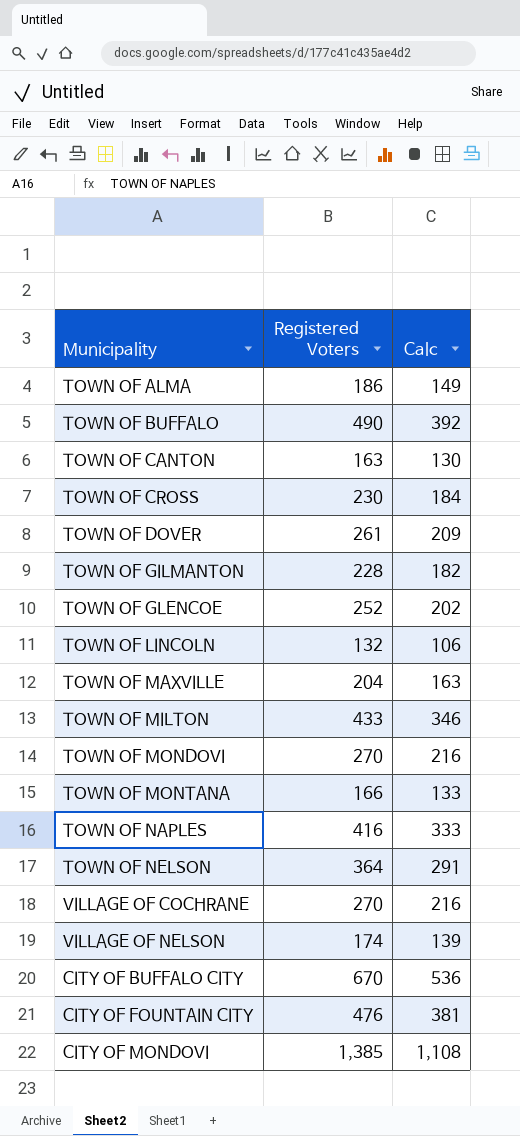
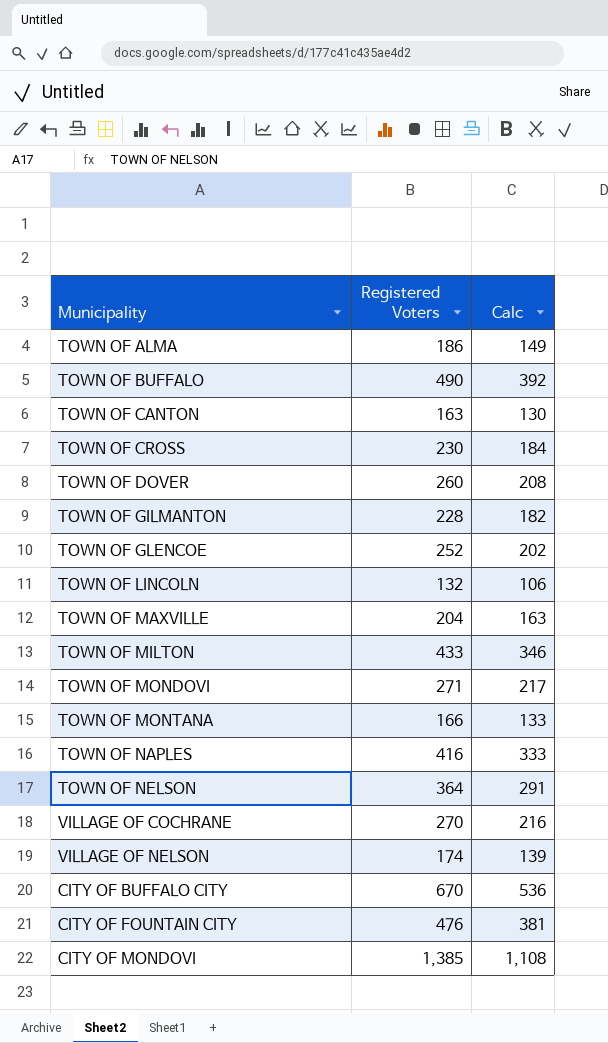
TOWN OF DOVER | Registered Voters: 261 -> 260
TOWN OF DOVER | Calc: 209 -> 208
TOWN OF MONDOVI | Registered Voters: 270 -> 271
TOWN OF MONDOVI | Calc: 216 -> 217

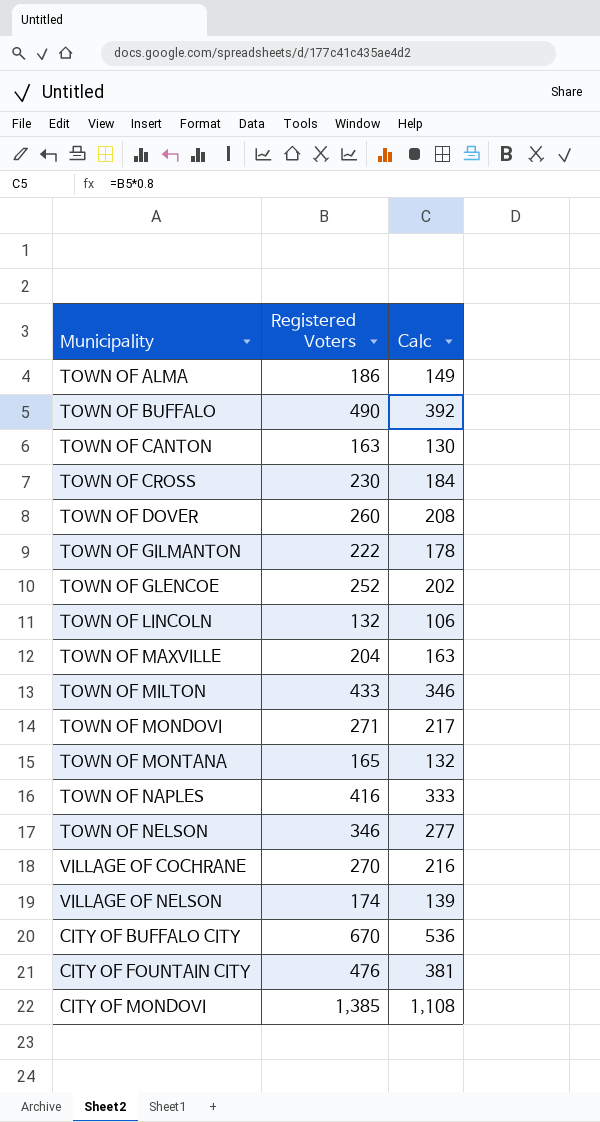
TOWN OF GILMANTON | Registered Voters: 228 -> 222
TOWN OF GILMANTON | Calc: 182 -> 178
TOWN OF MONTANA | Registered Voters: 166 -> 165
TOWN OF MONTANA | Calc: 133 -> 132
TOWN OF NELSON | Registered Voters: 364 -> 346
TOWN OF NELSON | Calc: 291 -> 277

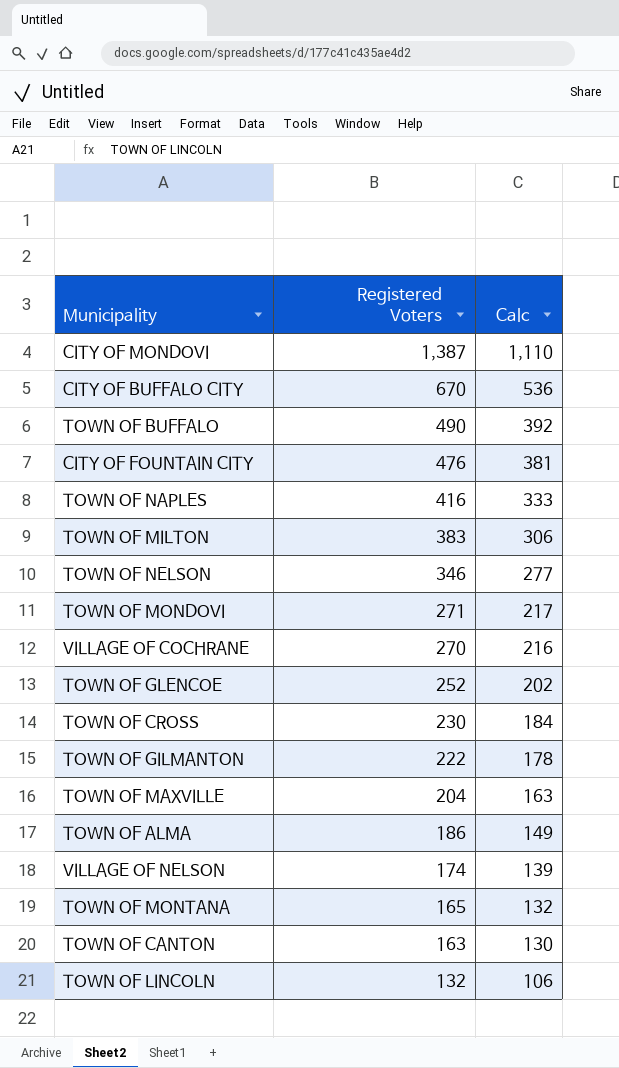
row order: none -> Registered Voters descending
row TOWN OF DOVER: 260 | 208 -> none
CITY OF MONDOVI | Registered Voters: 1,385 -> 1,387
CITY OF MONDOVI | Calc: 1,108 -> 1,110
TOWN OF MILTON | Registered Voters: 433 -> 383
TOWN OF MILTON | Calc: 346 -> 306

